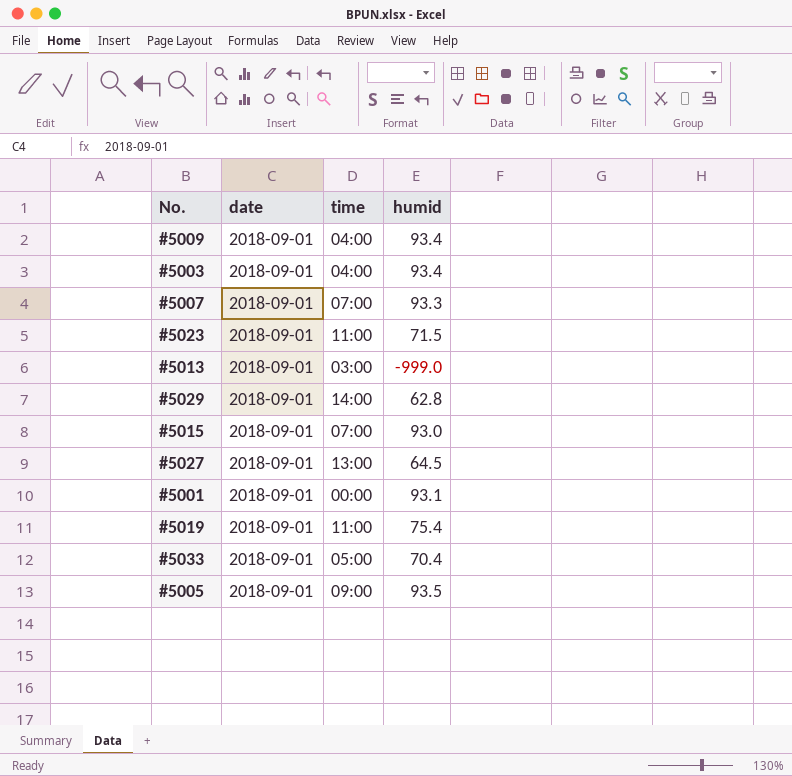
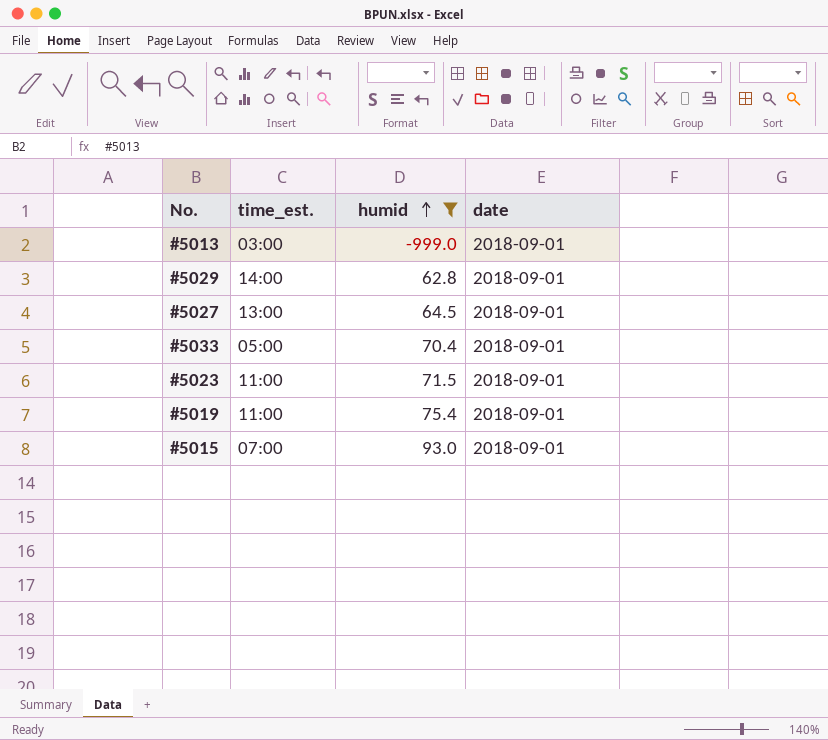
filter: none -> humid <= 93.0
row order: none -> humid ascending
column name: time -> time_est.
column date | position: 2 -> 4

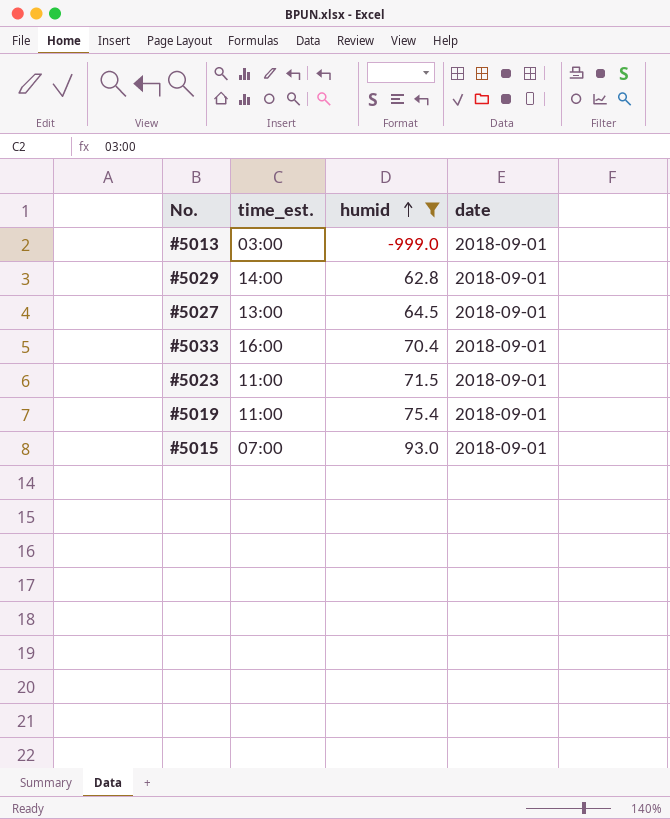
#5033 | time_est.: 05:00 -> 16:00

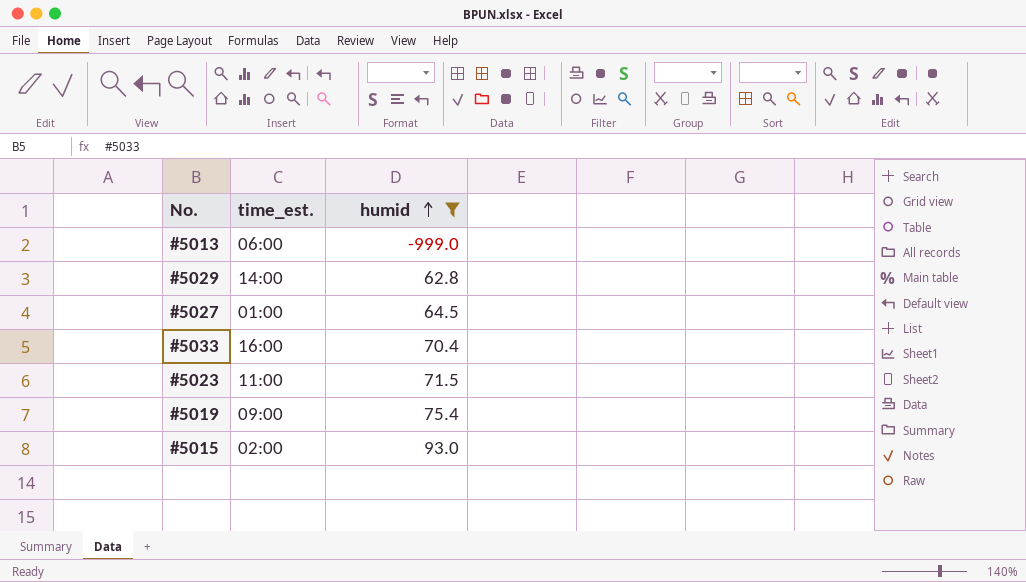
column date | position: 4 -> none
#5013 | time_est.: 03:00 -> 06:00
#5027 | time_est.: 13:00 -> 01:00
#5019 | time_est.: 11:00 -> 09:00
#5015 | time_est.: 07:00 -> 02:00

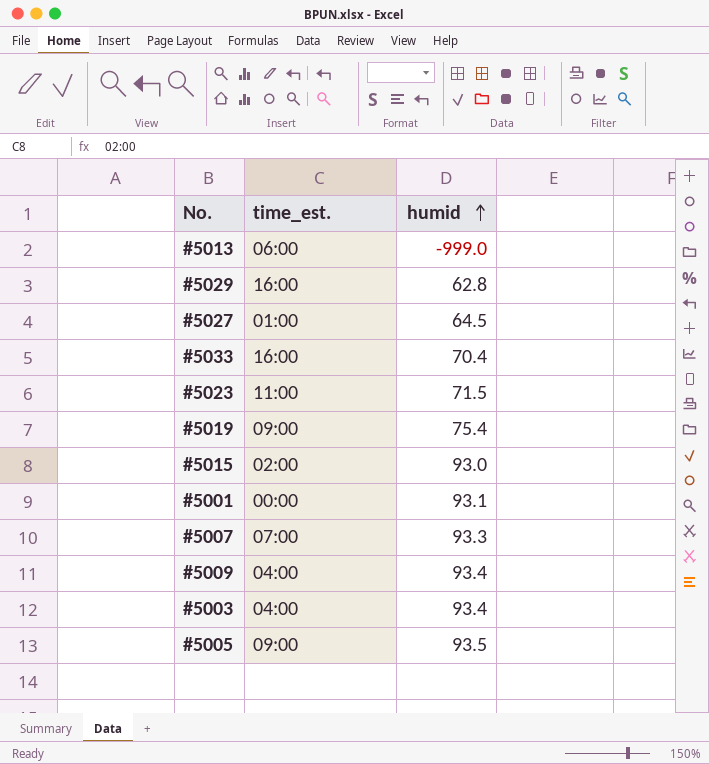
filter: humid <= 93.0 -> none
#5029 | time_est.: 14:00 -> 16:00

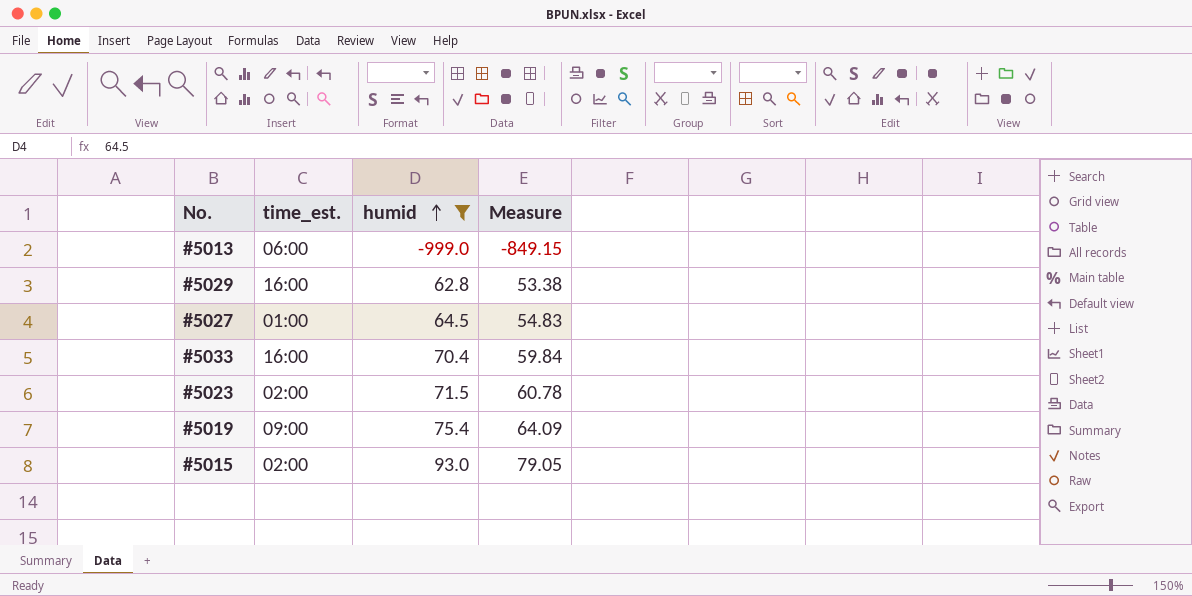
filter: none -> humid <= 93.0
column Measure | formula: none -> [humid] * 0.85
#5023 | time_est.: 11:00 -> 02:00

